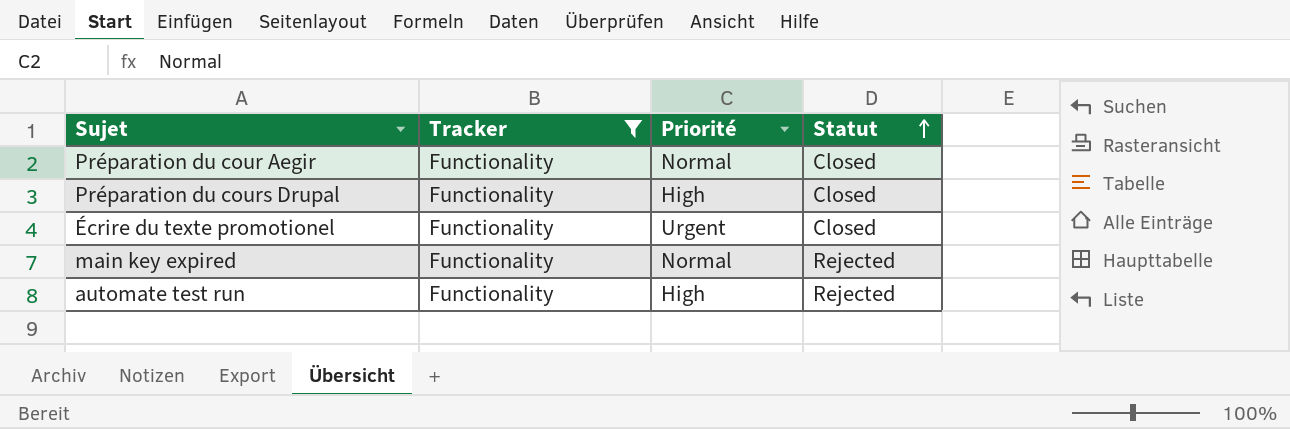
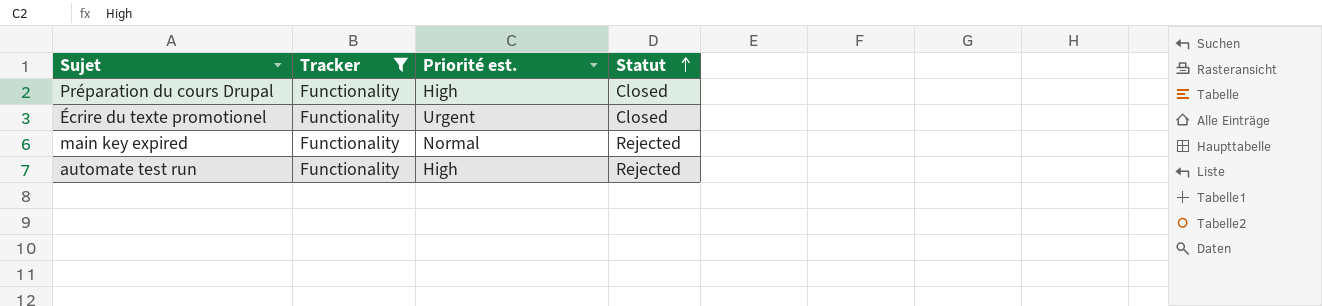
column name: Priorité -> Priorité est.
row Préparation du cour Aegir: Functionality | Normal | Closed -> none

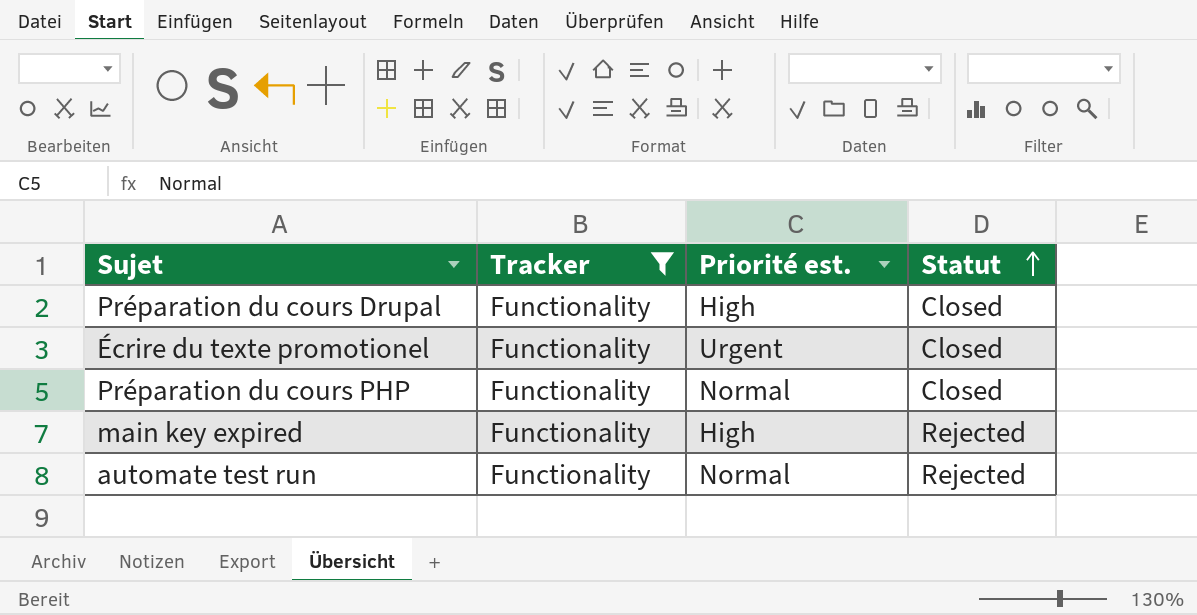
row Préparation du cours PHP: none -> Functionality | Normal | Closed
main key expired | Priorité est.: Normal -> High
automate test run | Priorité est.: High -> Normal

